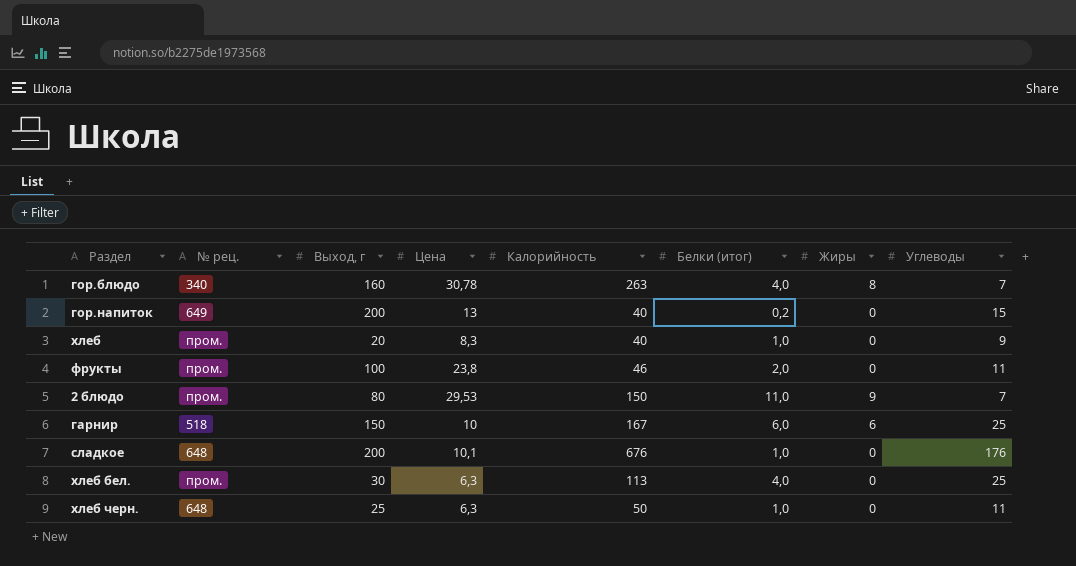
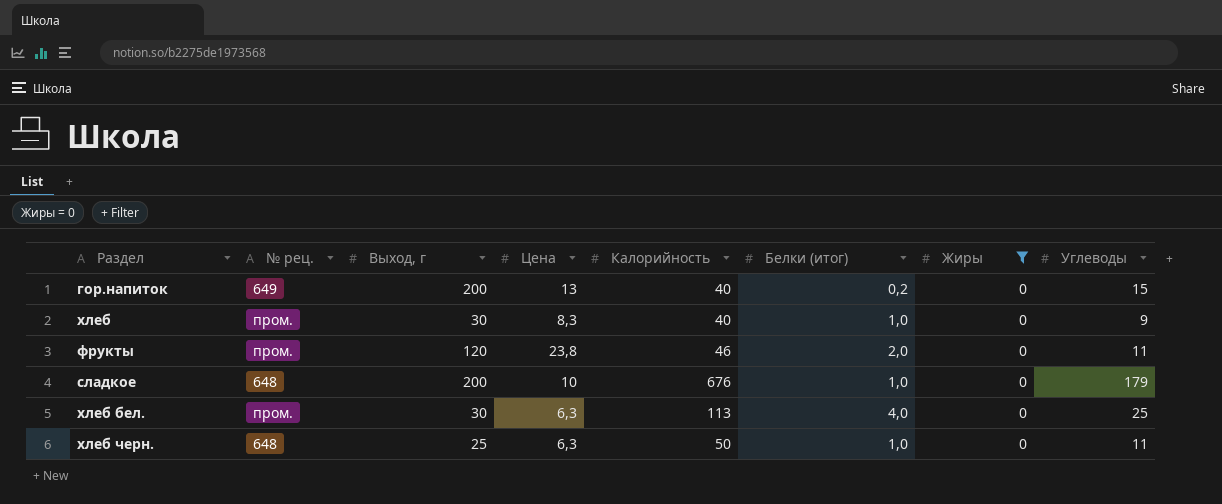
filter: none -> Жиры = 0
хлеб | Выход, г: 20 -> 30
фрукты | Выход, г: 100 -> 120
сладкое | Цена: 10,1 -> 10
сладкое | Углеводы: 176 -> 179

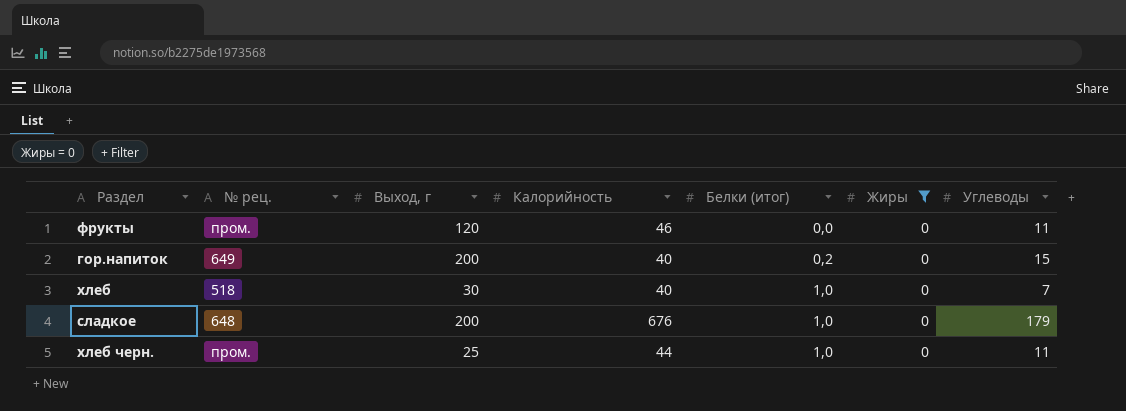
row order: none -> Белки (итог) ascending
column Цена | position: 4 -> none
row хлеб бел.: пром. | 30 | 6,3 | 113 | 4,0 | 0 | 25 -> none
фрукты | Белки (итог): 2,0 -> 0,0
хлеб | № рец.: пром. -> 518
хлеб | Углеводы: 9 -> 7
хлеб черн. | № рец.: 648 -> пром.
хлеб черн. | Калорийность: 50 -> 44

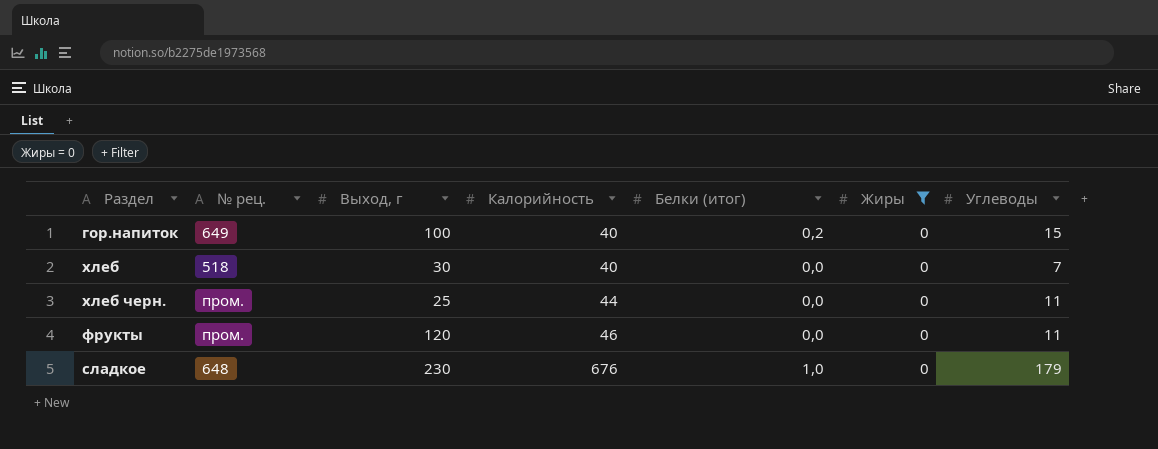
row order: Белки (итог) ascending -> Калорийность ascending
гор.напиток | Выход, г: 200 -> 100
хлеб | Белки (итог): 1,0 -> 0,0
хлеб черн. | Белки (итог): 1,0 -> 0,0
сладкое | Выход, г: 200 -> 230

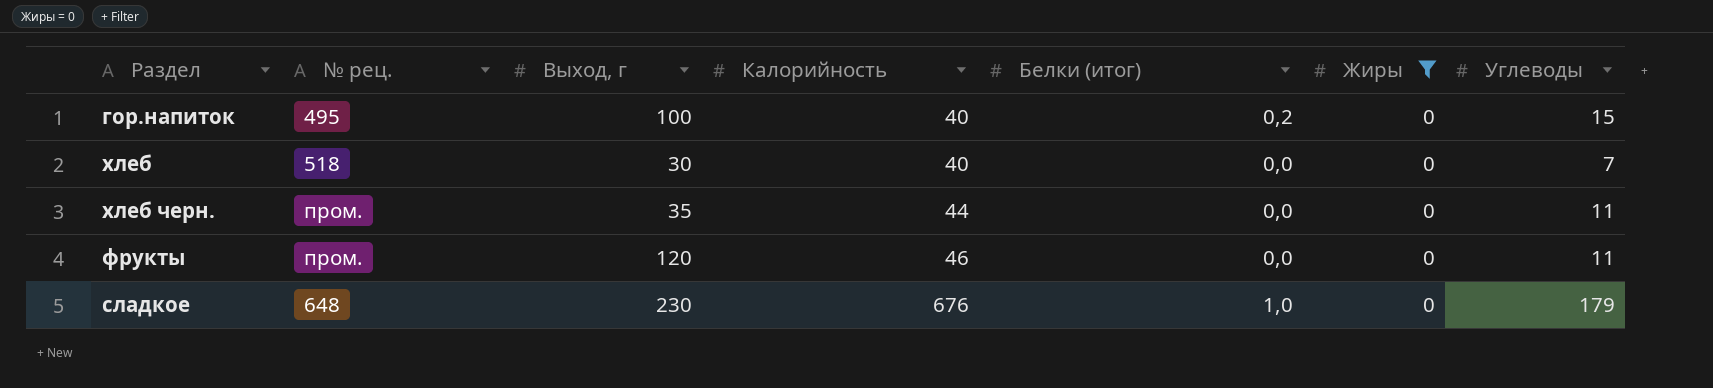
гор.напиток | № рец.: 649 -> 495
хлеб черн. | Выход, г: 25 -> 35

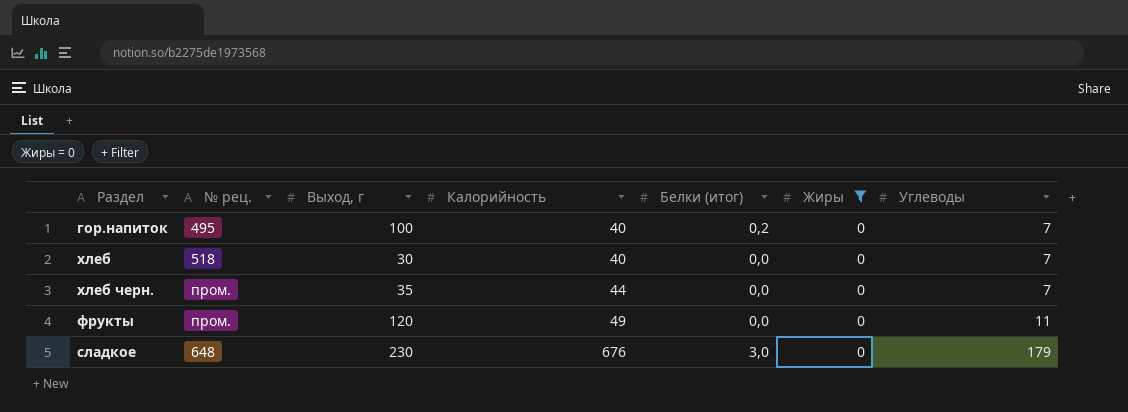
гор.напиток | Углеводы: 15 -> 7
хлеб черн. | Углеводы: 11 -> 7
фрукты | Калорийность: 46 -> 49
сладкое | Белки (итог): 1,0 -> 3,0

